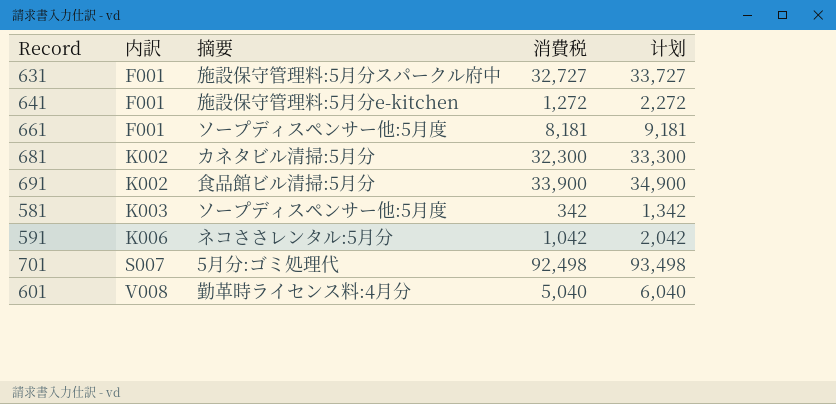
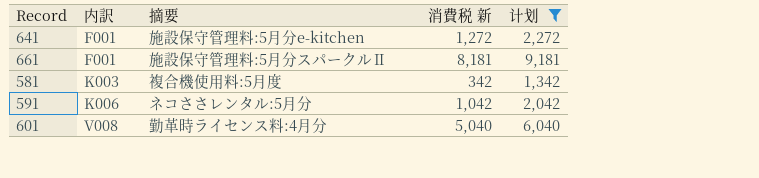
filter: none -> 计划 <= 9,181
column name: 消費税 -> 消費税 新
661 | 摘要: ソープディスペンサー他:5月度 -> 施設保守管理料:5月分スパークルⅡ
581 | 摘要: ソープディスペンサー他:5月度 -> 複合機使用料:5月度

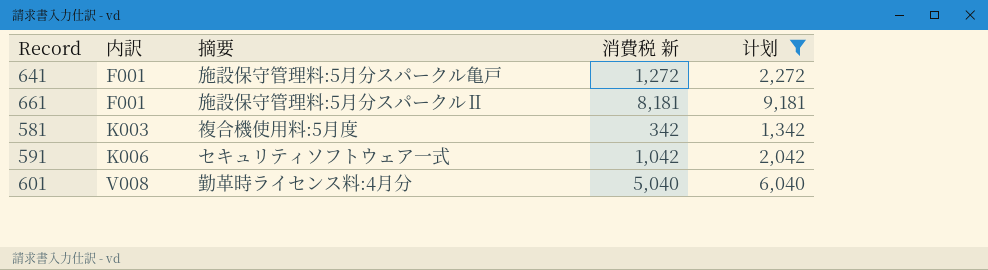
641 | 摘要: 施設保守管理料:5月分e-kitchen -> 施設保守管理料:5月分スパークル亀戸
591 | 摘要: ネコささレンタル:5月分 -> セキュリティソフトウェア一式

